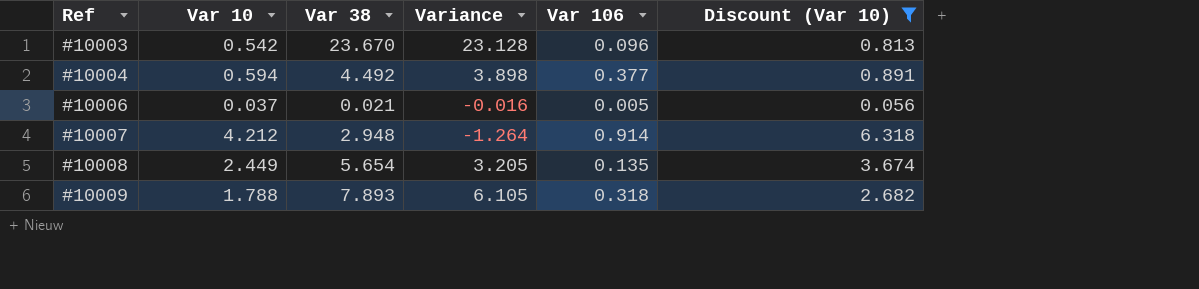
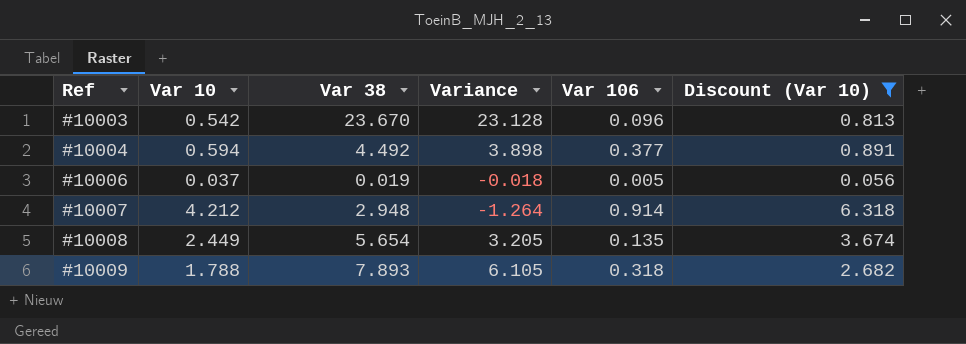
#10006 | Var 38: 0.021 -> 0.019
#10006 | Variance: -0.016 -> -0.018

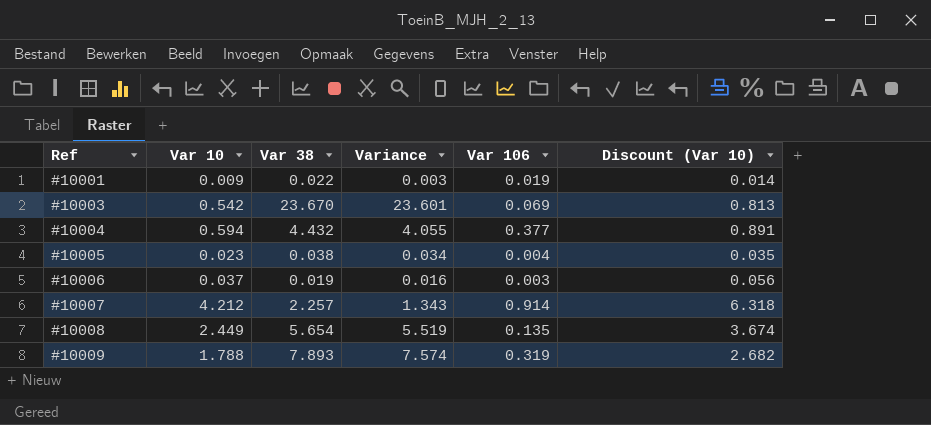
filter: Discount (Var 10) >= 0.056 -> none
column Variance | formula: [Var 38] - [Var 10] -> [Var 38] - [Var 106]
#10003 | Var 106: 0.096 -> 0.069
#10004 | Var 38: 4.492 -> 4.432
#10006 | Var 106: 0.005 -> 0.003
#10007 | Var 38: 2.948 -> 2.257
#10009 | Var 106: 0.318 -> 0.319

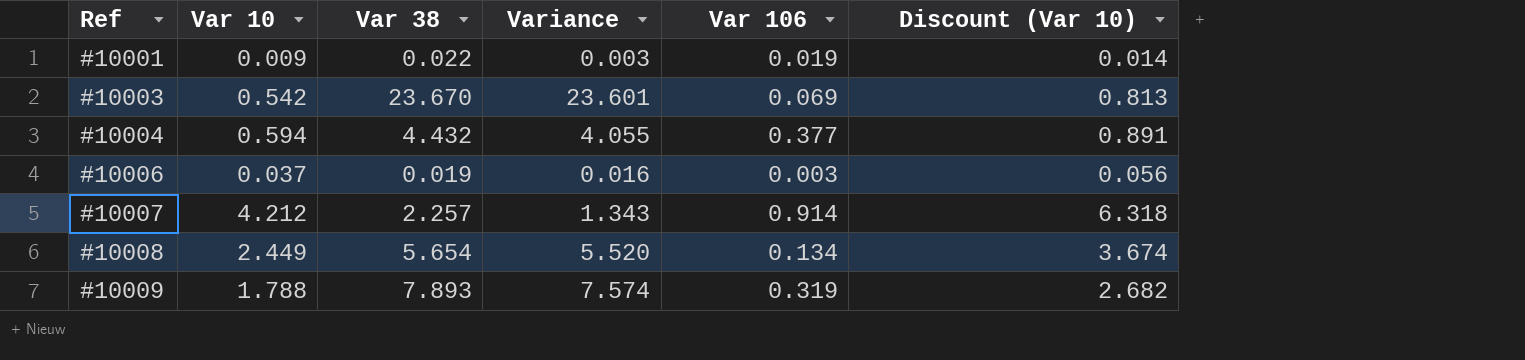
row #10005: 0.023 | 0.038 | 0.034 | 0.004 | 0.035 -> none
#10008 | Variance: 5.519 -> 5.520
#10008 | Var 106: 0.135 -> 0.134

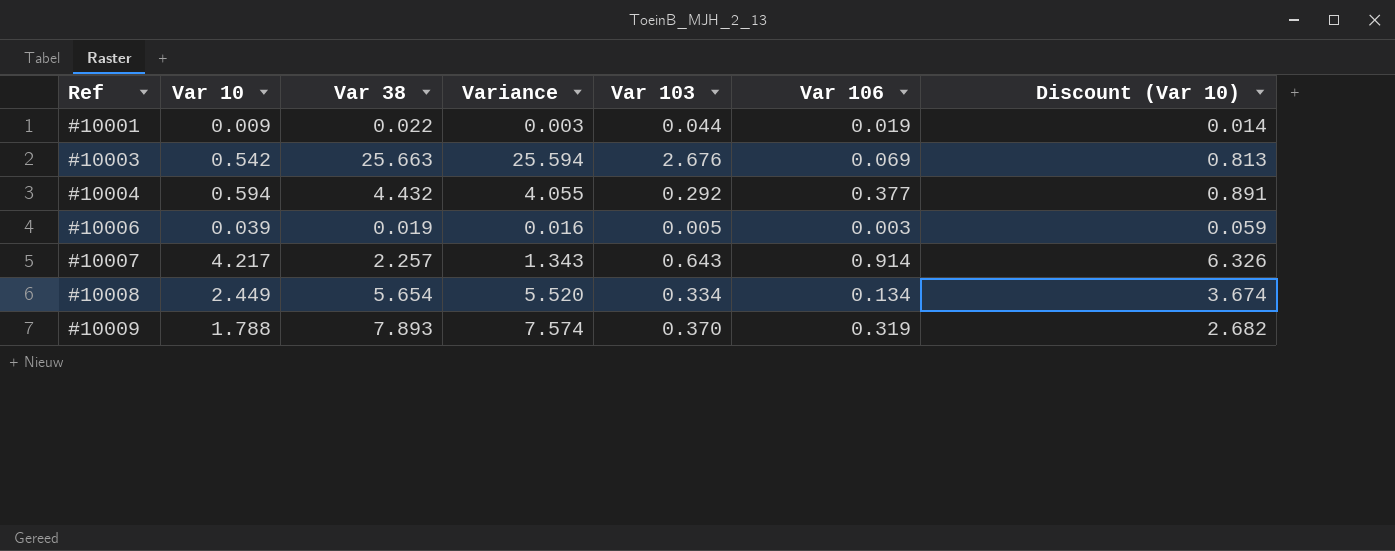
column Var 103 | position: none -> 5
#10003 | Var 38: 23.670 -> 25.663
#10003 | Variance: 23.601 -> 25.594
#10006 | Var 10: 0.037 -> 0.039
#10006 | Discount (Var 10): 0.056 -> 0.059
#10007 | Var 10: 4.212 -> 4.217
#10007 | Discount (Var 10): 6.318 -> 6.326

